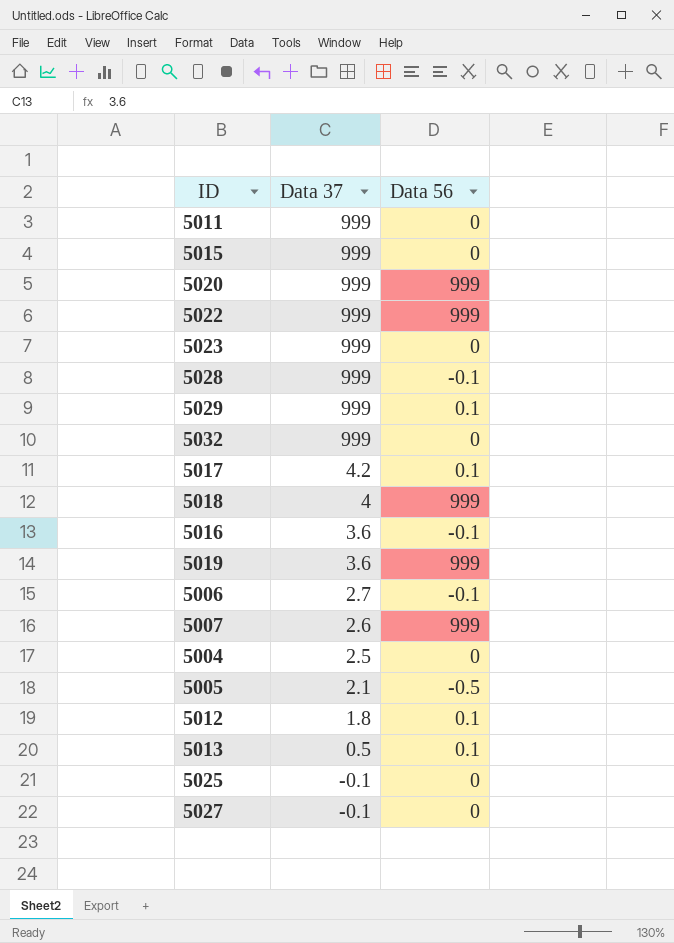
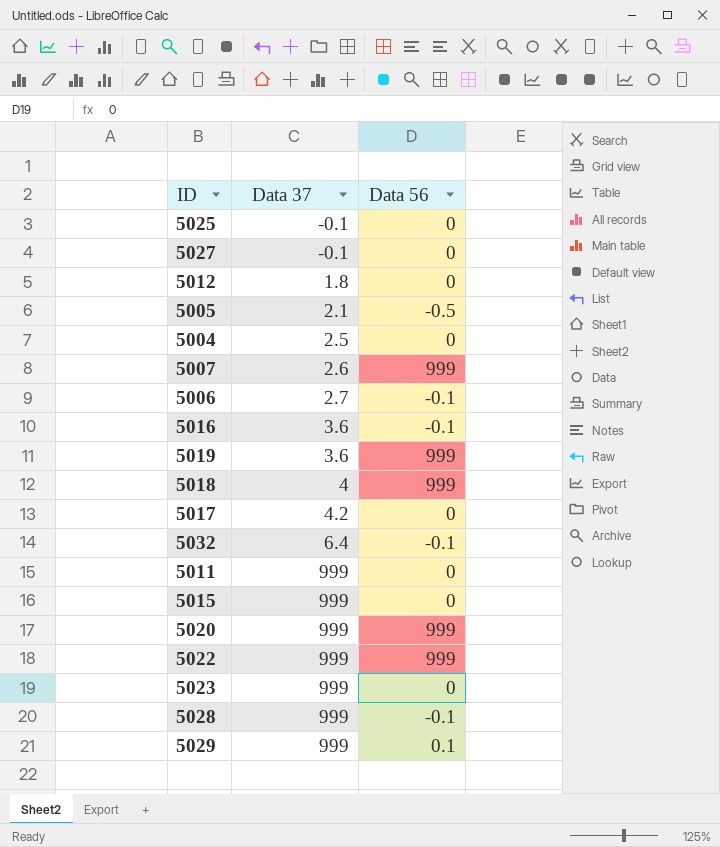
row order: Data 37 descending -> Data 37 ascending
row 5013: 0.5 | 0.1 -> none
5012 | Data 56: 0.1 -> 0
5017 | Data 56: 0.1 -> 0
5032 | Data 37: 999 -> 6.4
5032 | Data 56: 0 -> -0.1

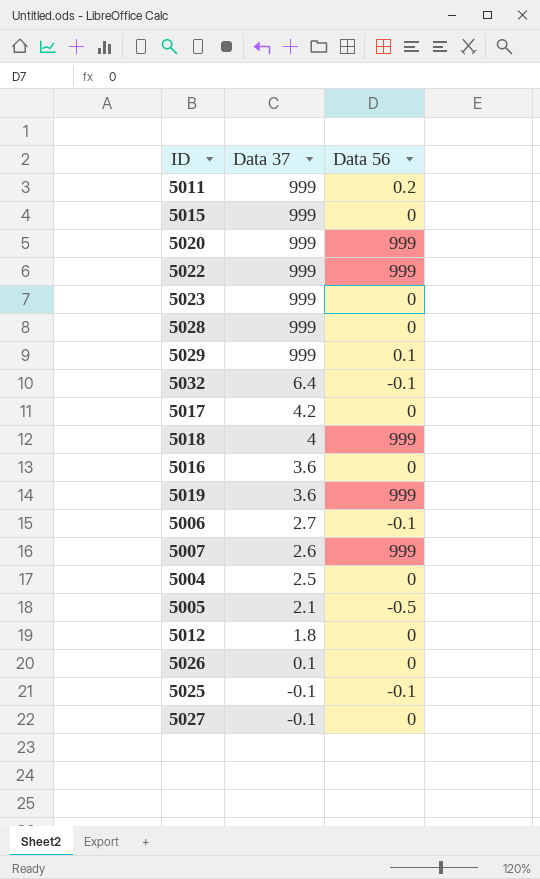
row order: Data 37 ascending -> Data 37 descending
5011 | Data 56: 0 -> 0.2
5028 | Data 56: -0.1 -> 0
5016 | Data 56: -0.1 -> 0
row 5026: none -> 0.1 | 0
5025 | Data 56: 0 -> -0.1

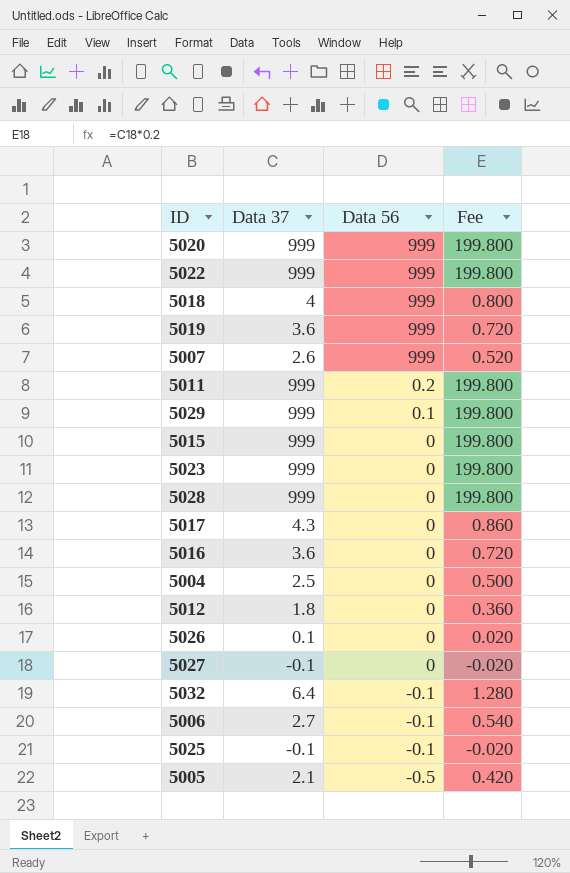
row order: Data 37 descending -> Data 56 descending
column Fee | formula: none -> [Data 37] * 0.2
5017 | Data 37: 4.2 -> 4.3

